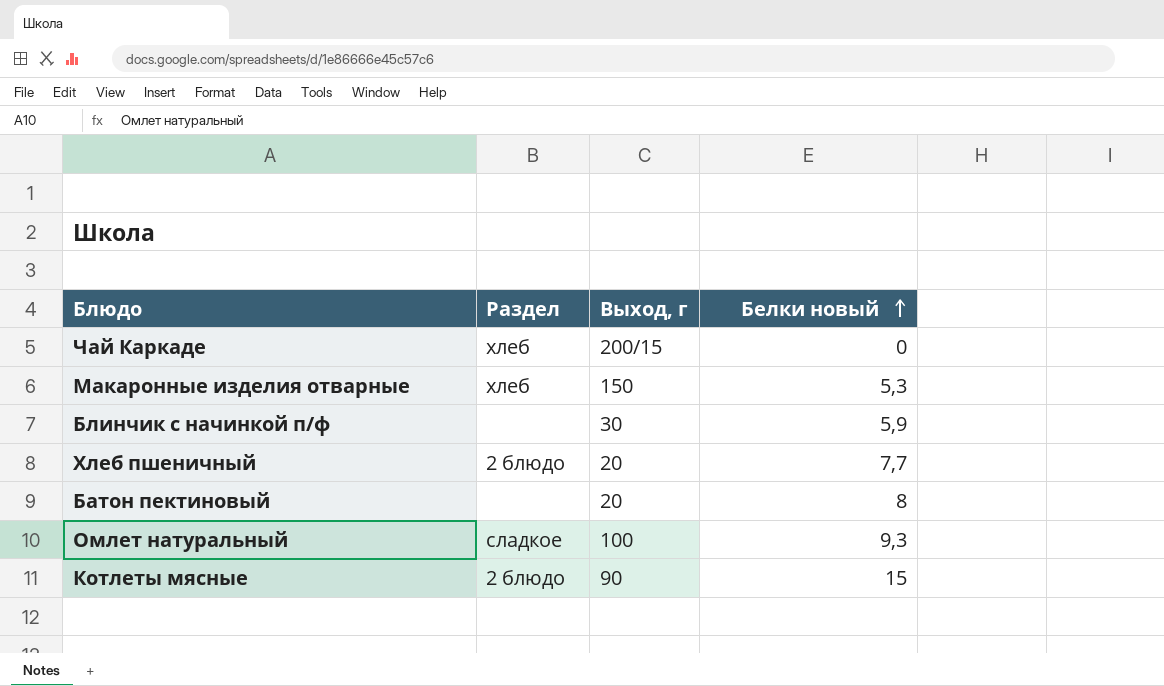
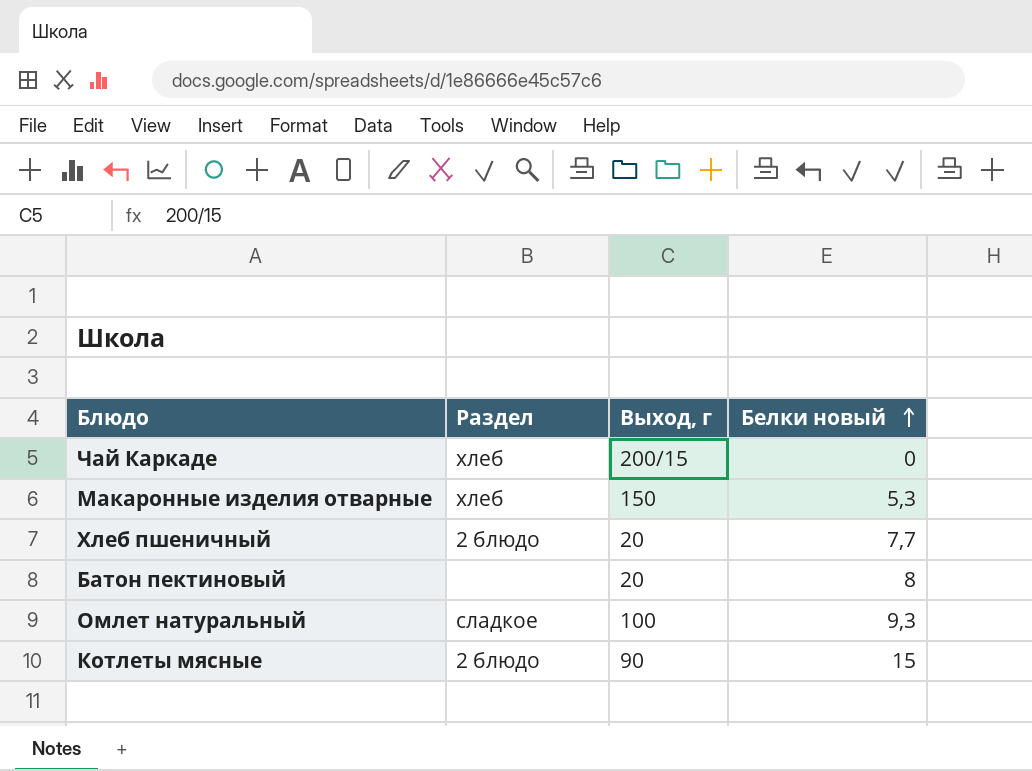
row Блинчик с начинкой п/ф: none | 30 | 5,9 -> none

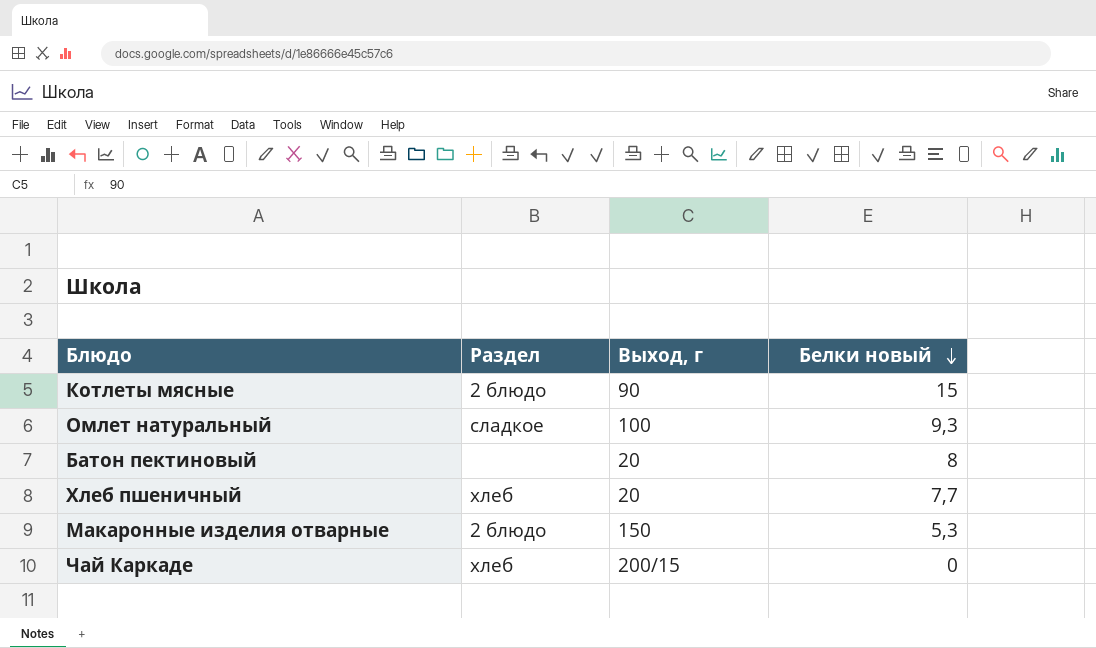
row order: Белки новый ascending -> Белки новый descending
Хлеб пшеничный | Раздел: 2 блюдо -> хлеб
Макаронные изделия отварные | Раздел: хлеб -> 2 блюдо

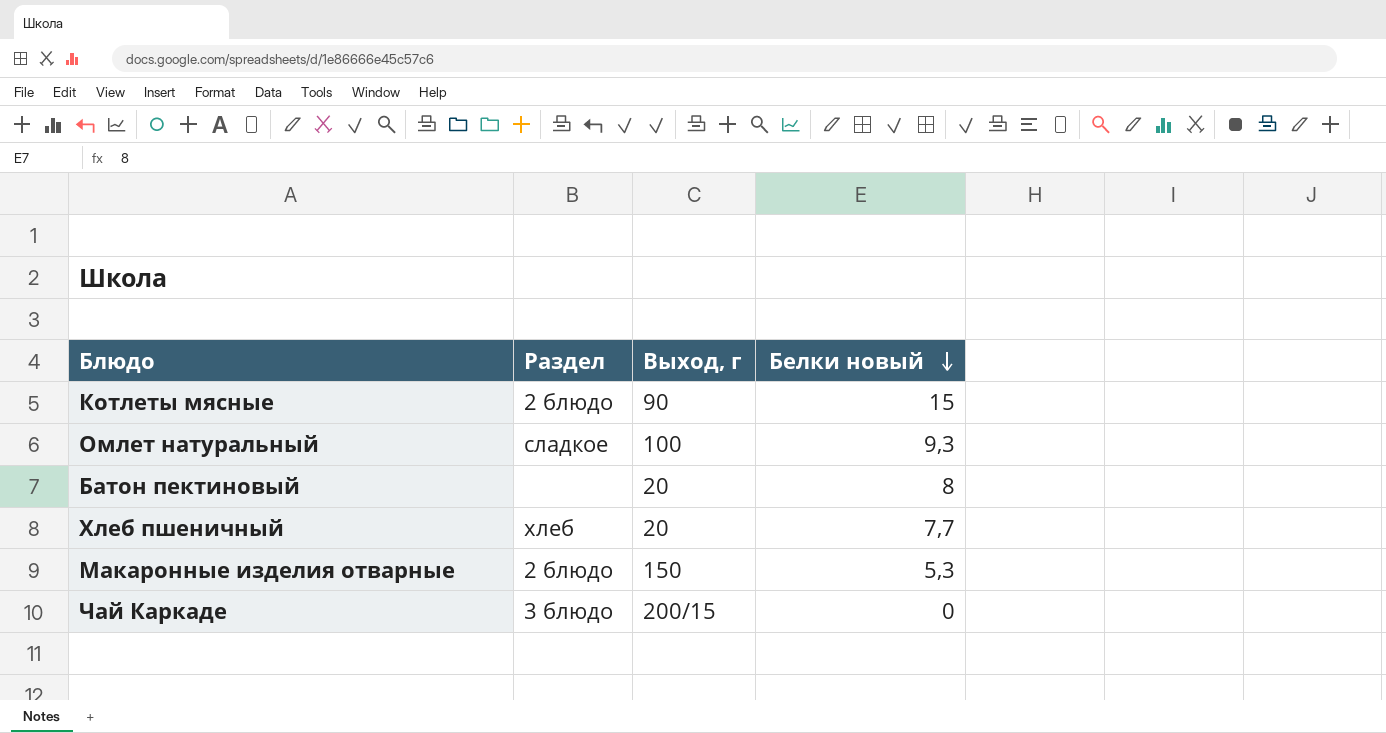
Чай Каркаде | Раздел: хлеб -> 3 блюдо

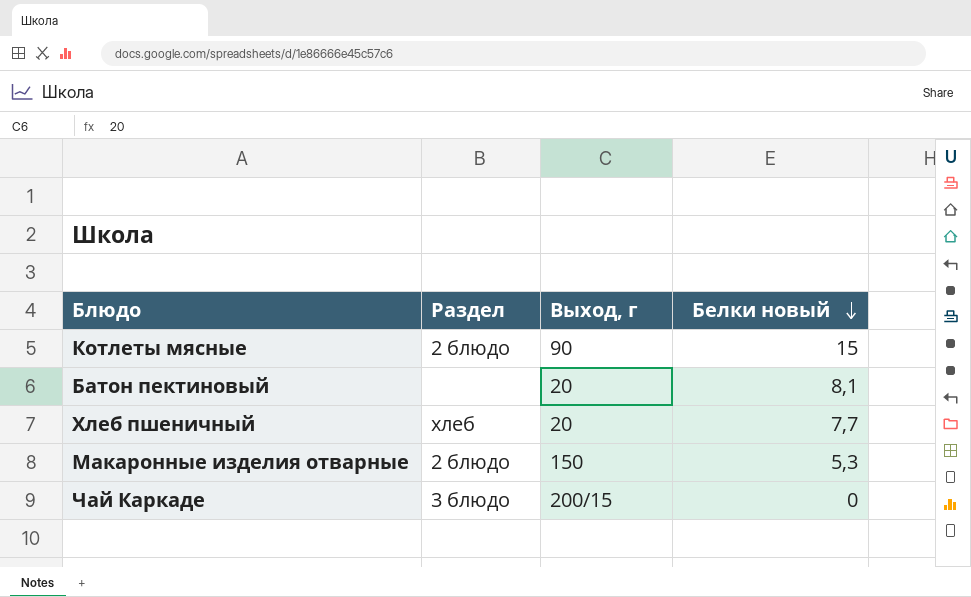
row Омлет натуральный: сладкое | 100 | 9,3 -> none
Батон пектиновый | Белки новый: 8 -> 8,1

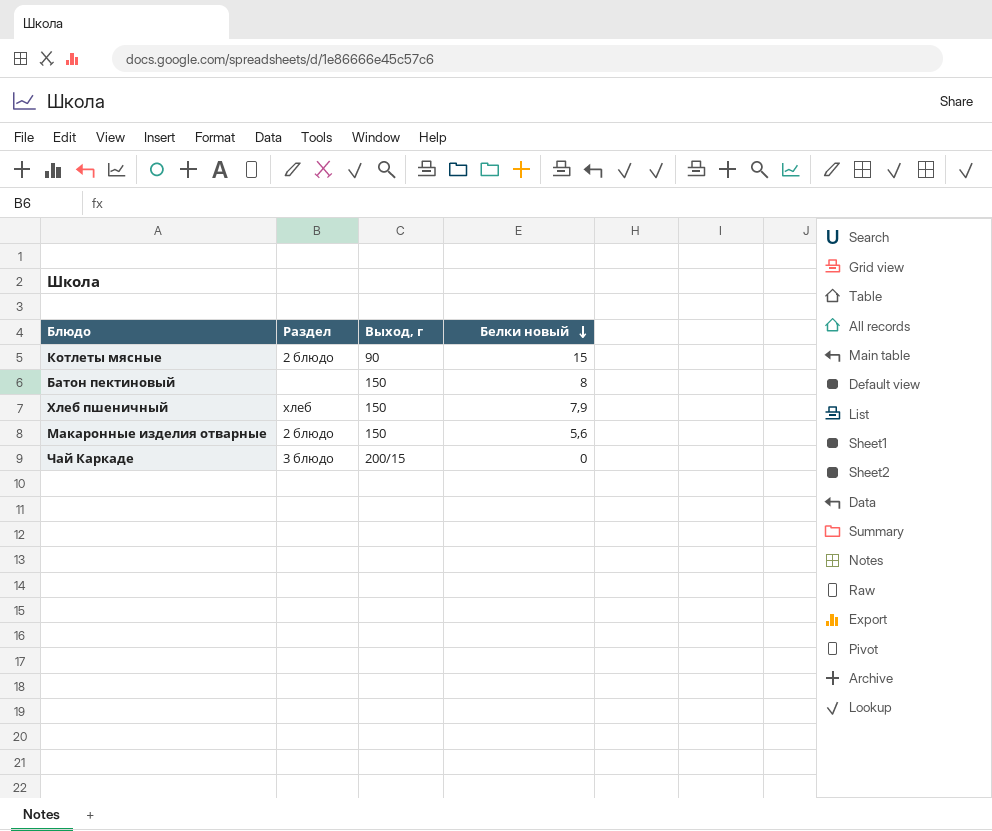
Батон пектиновый | Выход, г: 20 -> 150
Батон пектиновый | Белки новый: 8,1 -> 8
Хлеб пшеничный | Выход, г: 20 -> 150
Хлеб пшеничный | Белки новый: 7,7 -> 7,9
Макаронные изделия отварные | Белки новый: 5,3 -> 5,6

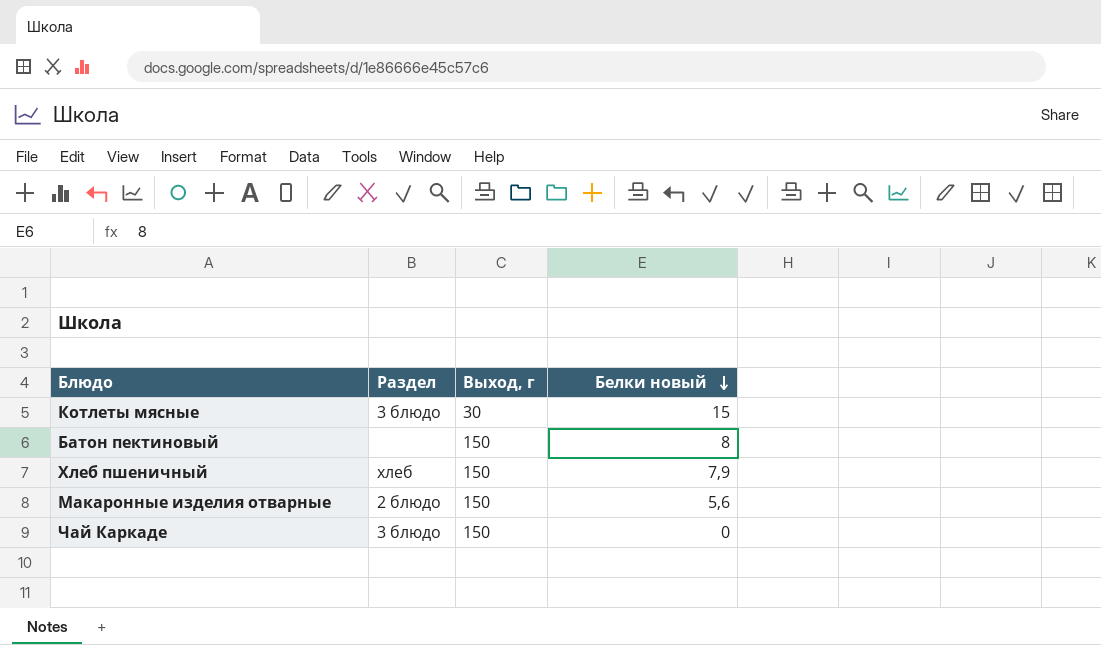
Котлеты мясные | Раздел: 2 блюдо -> 3 блюдо
Котлеты мясные | Выход, г: 90 -> 30
Чай Каркаде | Выход, г: 200/15 -> 150

